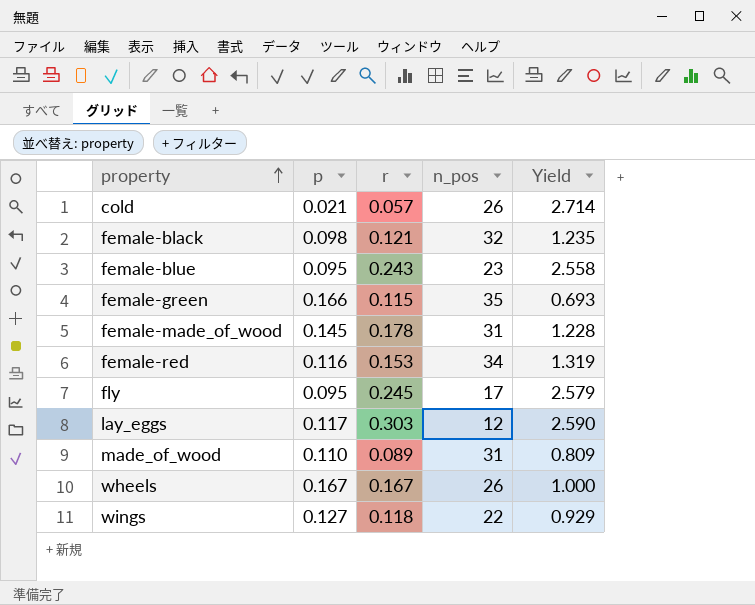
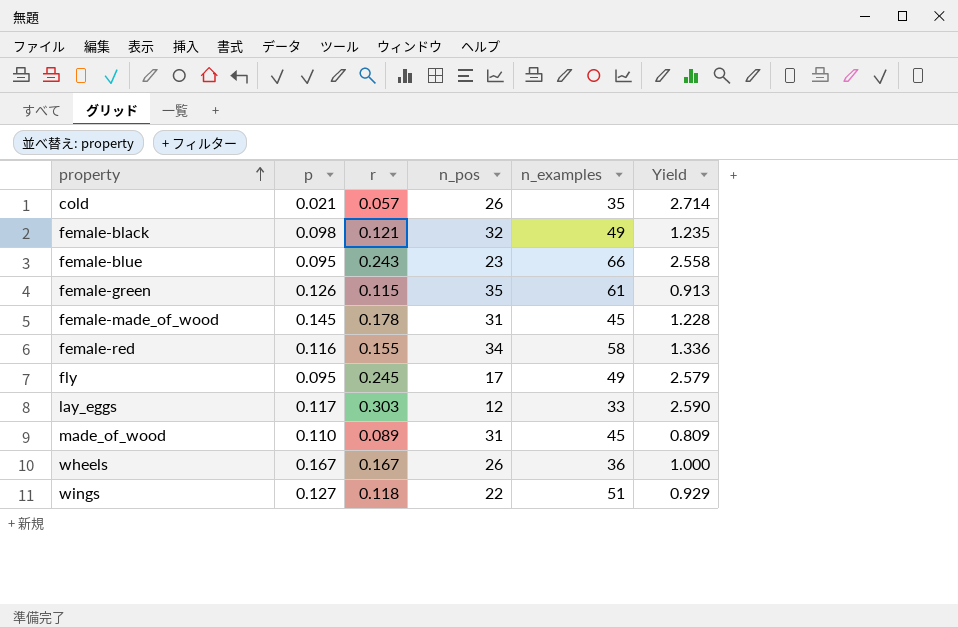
column n_examples | position: none -> 5
female-green | p: 0.166 -> 0.126
female-green | Yield: 0.693 -> 0.913
female-red | r: 0.153 -> 0.155
female-red | Yield: 1.319 -> 1.336

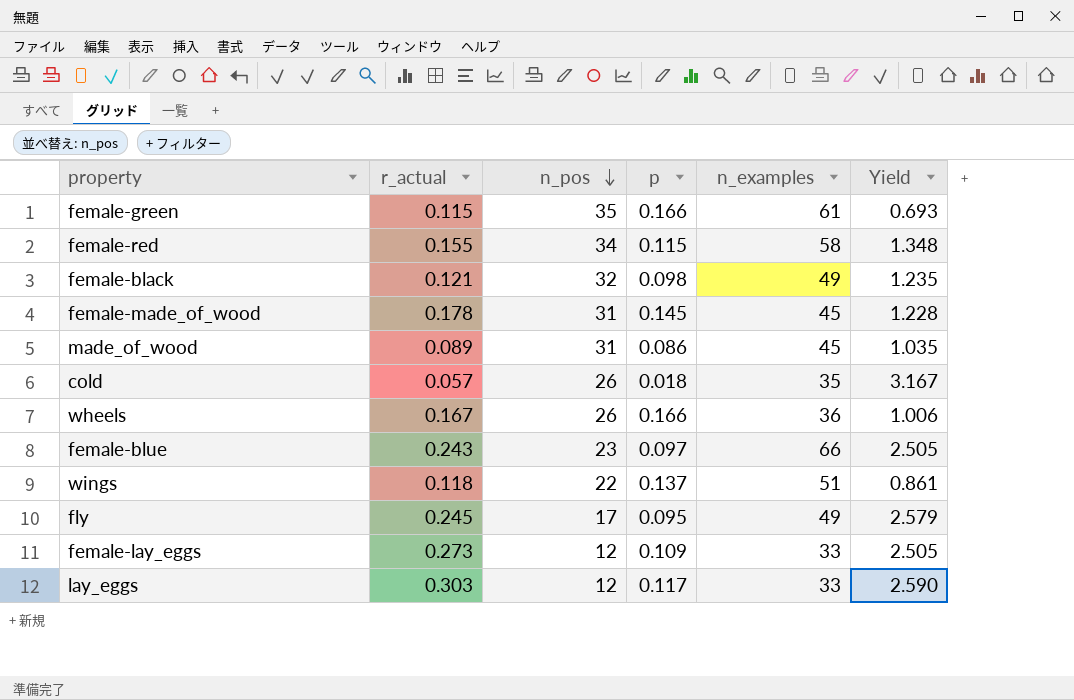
row order: property ascending -> n_pos descending
column name: r -> r_actual
column p | position: 2 -> 4
female-green | p: 0.126 -> 0.166
female-green | Yield: 0.913 -> 0.693
female-red | p: 0.116 -> 0.115
female-red | Yield: 1.336 -> 1.348
made_of_wood | p: 0.110 -> 0.086
made_of_wood | Yield: 0.809 -> 1.035
cold | p: 0.021 -> 0.018
cold | Yield: 2.714 -> 3.167
wheels | p: 0.167 -> 0.166
wheels | Yield: 1.000 -> 1.006
female-blue | p: 0.095 -> 0.097
female-blue | Yield: 2.558 -> 2.505
wings | p: 0.127 -> 0.137
wings | Yield: 0.929 -> 0.861
row female-lay_eggs: none -> 0.273 | 12 | 0.109 | 33 | 2.505

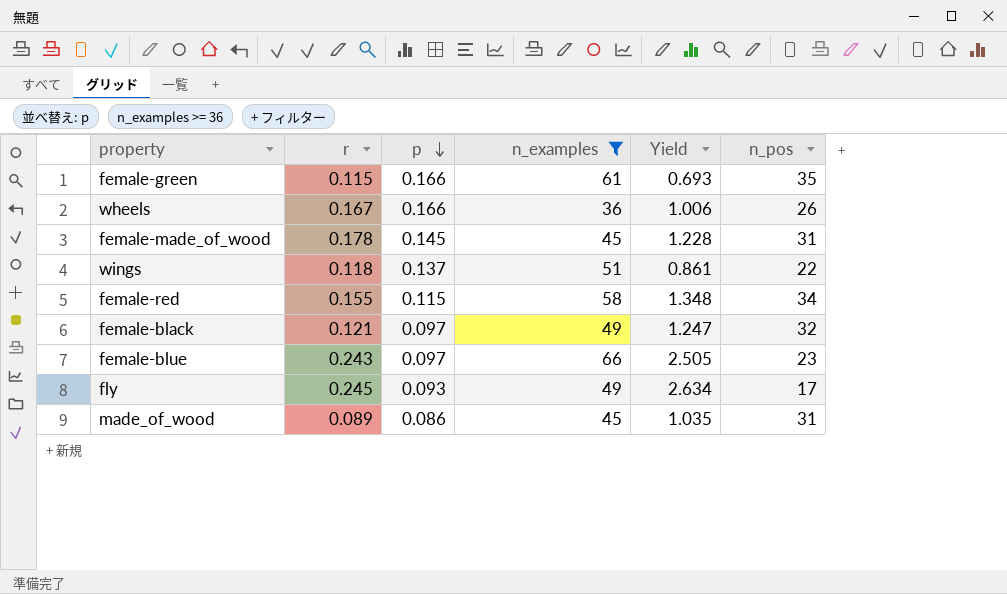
filter: none -> n_examples >= 36
row order: n_pos descending -> p descending
column name: r_actual -> r
column n_pos | position: 3 -> 6
female-black | p: 0.098 -> 0.097
female-black | Yield: 1.235 -> 1.247
fly | p: 0.095 -> 0.093
fly | Yield: 2.579 -> 2.634

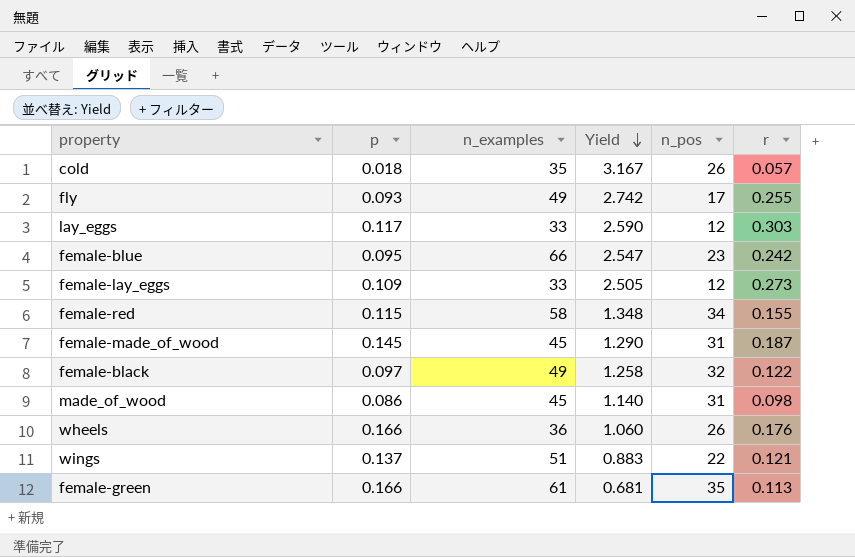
filter: n_examples >= 36 -> none
row order: p descending -> Yield descending
column r | position: 2 -> 6
fly | Yield: 2.634 -> 2.742
fly | r: 0.245 -> 0.255
female-blue | p: 0.097 -> 0.095
female-blue | Yield: 2.505 -> 2.547
female-blue | r: 0.243 -> 0.242
female-made_of_wood | Yield: 1.228 -> 1.290
female-made_of_wood | r: 0.178 -> 0.187
female-black | Yield: 1.247 -> 1.258
female-black | r: 0.121 -> 0.122
made_of_wood | Yield: 1.035 -> 1.140
made_of_wood | r: 0.089 -> 0.098
wheels | Yield: 1.006 -> 1.060
wheels | r: 0.167 -> 0.176
wings | Yield: 0.861 -> 0.883
wings | r: 0.118 -> 0.121
female-green | Yield: 0.693 -> 0.681
female-green | r: 0.115 -> 0.113

